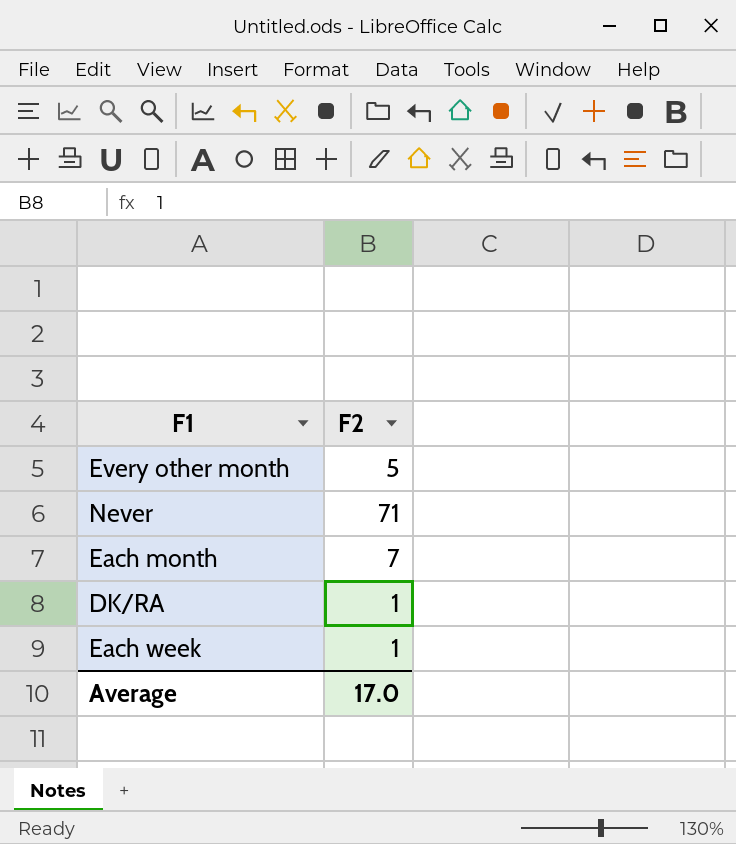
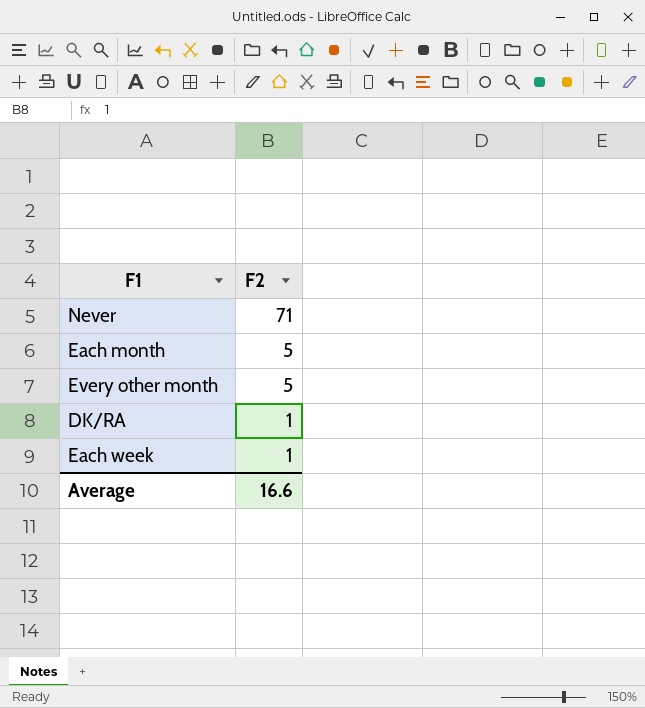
row order: none -> F2 descending
Each month | F2: 7 -> 5
Average | F2: 17.0 -> 16.6

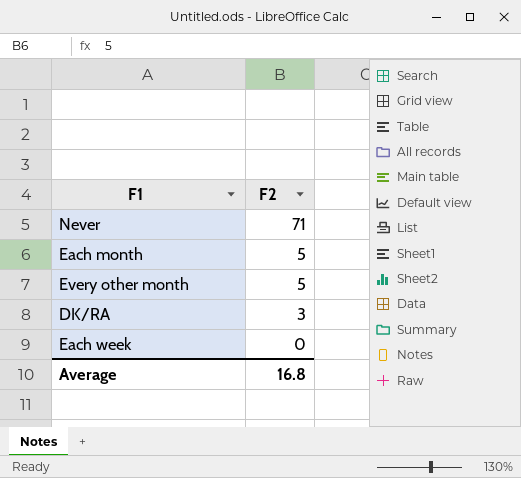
DK/RA | F2: 1 -> 3
Each week | F2: 1 -> 0
Average | F2: 16.6 -> 16.8

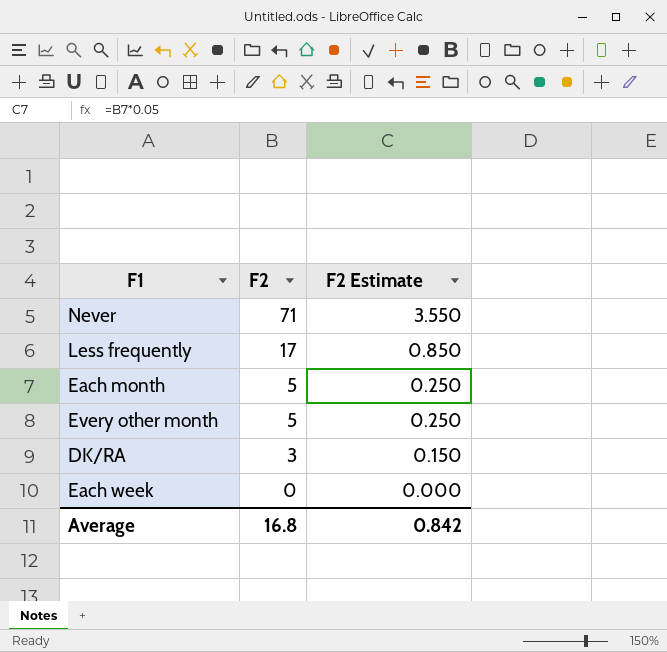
column F2 Estimate | formula: none -> [F2] * 0.05
row Less frequently: none -> 17 | 0.850

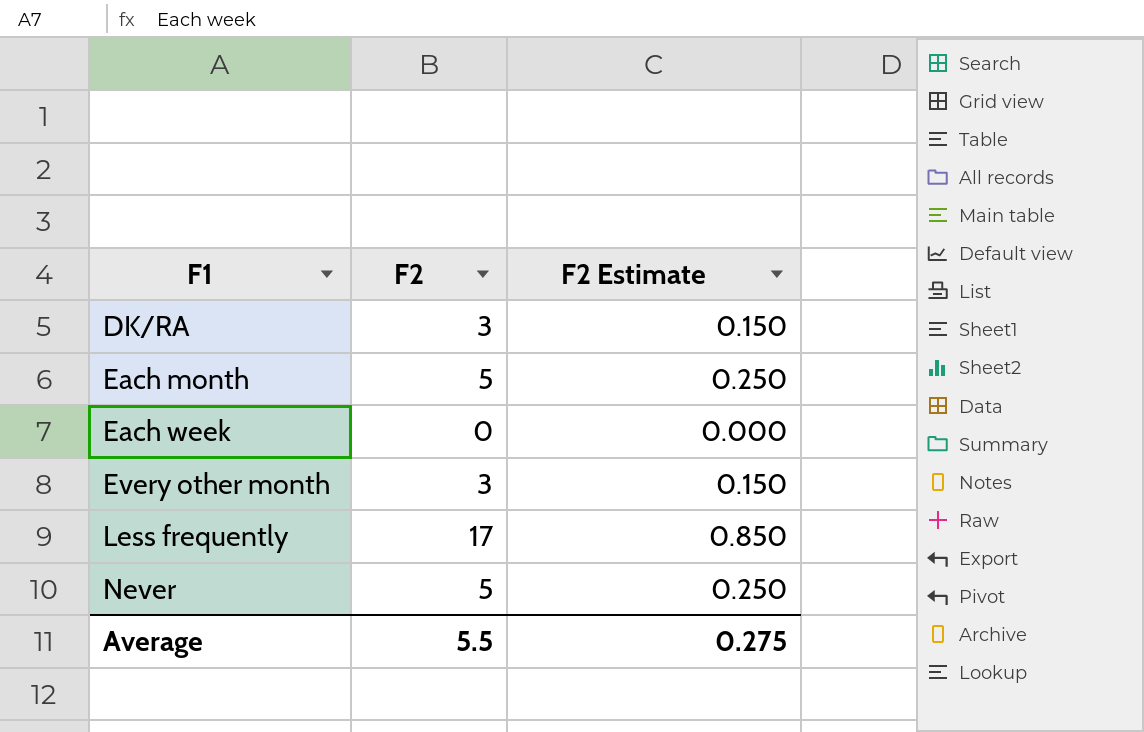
row order: F2 descending -> F1 ascending
Every other month | F2: 5 -> 3
Every other month | F2 Estimate: 0.250 -> 0.150
Never | F2: 71 -> 5
Never | F2 Estimate: 3.550 -> 0.250
Average | F2: 16.8 -> 5.5
Average | F2 Estimate: 0.842 -> 0.275

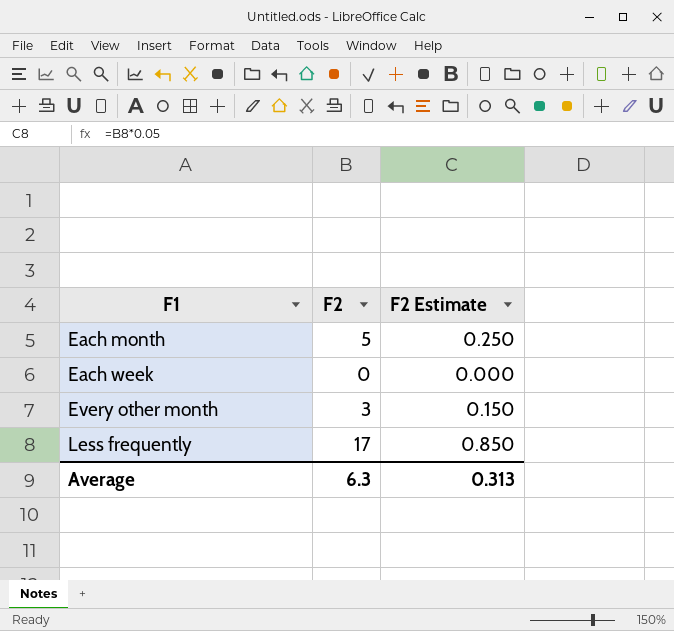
row DK/RA: 3 | 0.150 -> none
row Never: 5 | 0.250 -> none
Average | F2: 5.5 -> 6.3
Average | F2 Estimate: 0.275 -> 0.313

